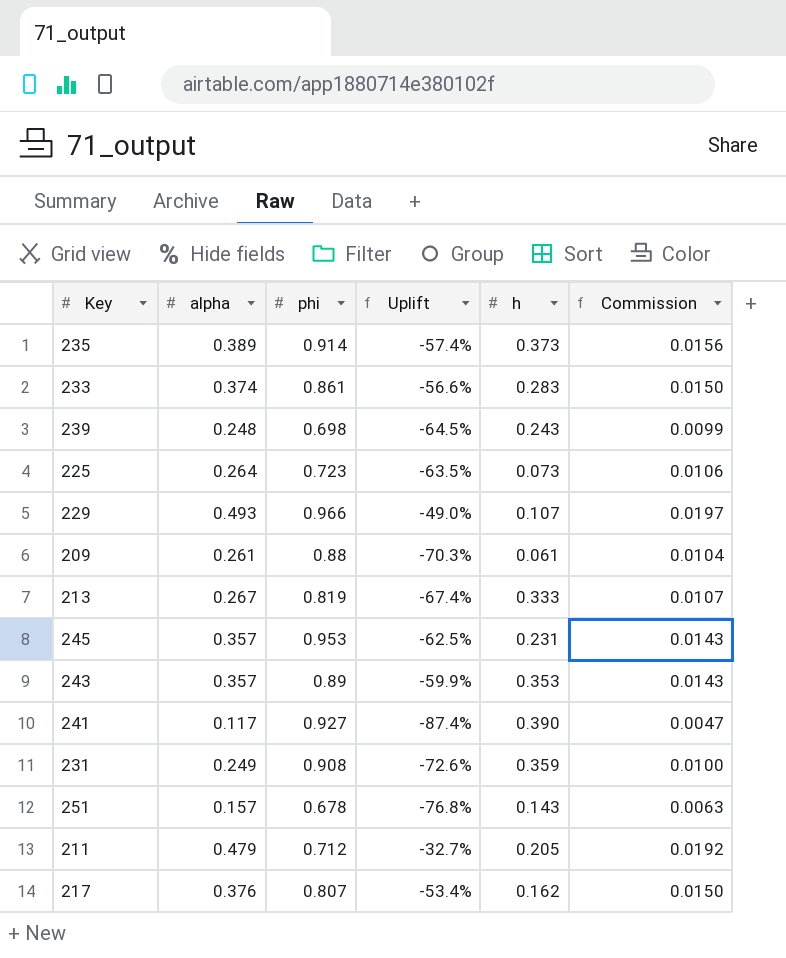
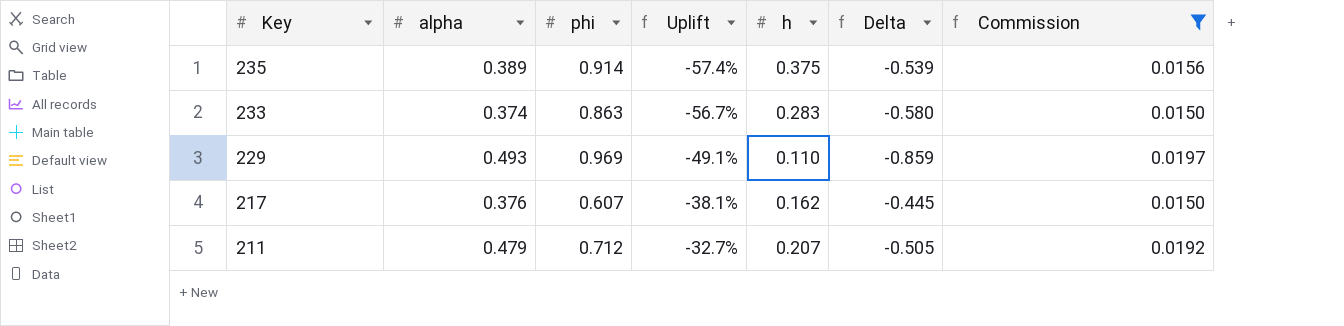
filter: none -> Commission >= 0.0150
row order: none -> Key descending
column Delta | formula: none -> [h] - [phi]
235 | h: 0.373 -> 0.375
233 | phi: 0.861 -> 0.863
233 | Uplift: -56.6% -> -56.7%
229 | phi: 0.966 -> 0.969
229 | Uplift: -49.0% -> -49.1%
229 | h: 0.107 -> 0.110
217 | phi: 0.807 -> 0.607
217 | Uplift: -53.4% -> -38.1%
211 | h: 0.205 -> 0.207

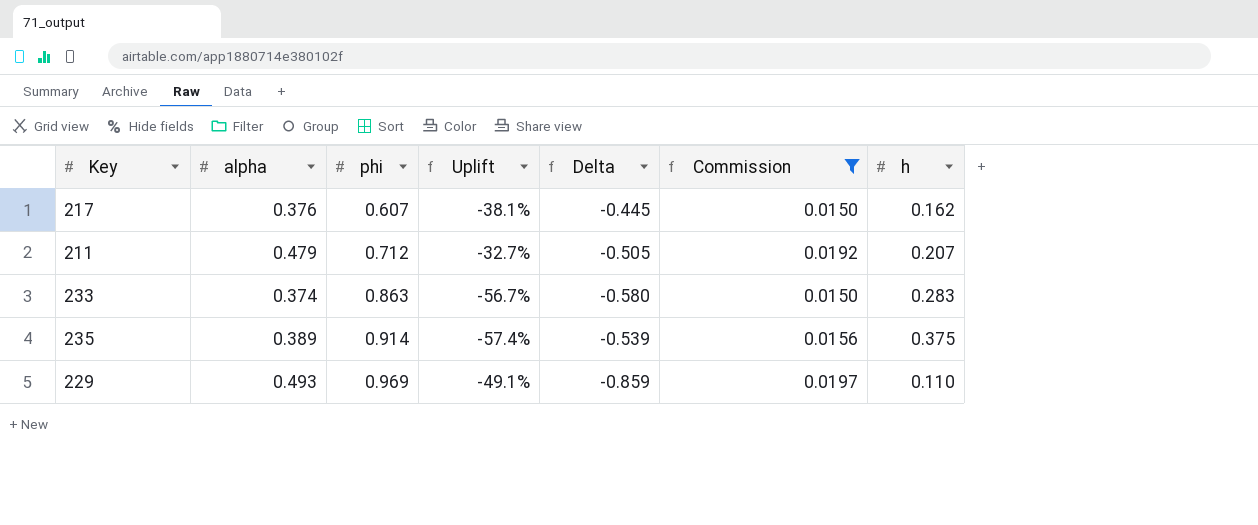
row order: Key descending -> phi ascending
column h | position: 5 -> 7

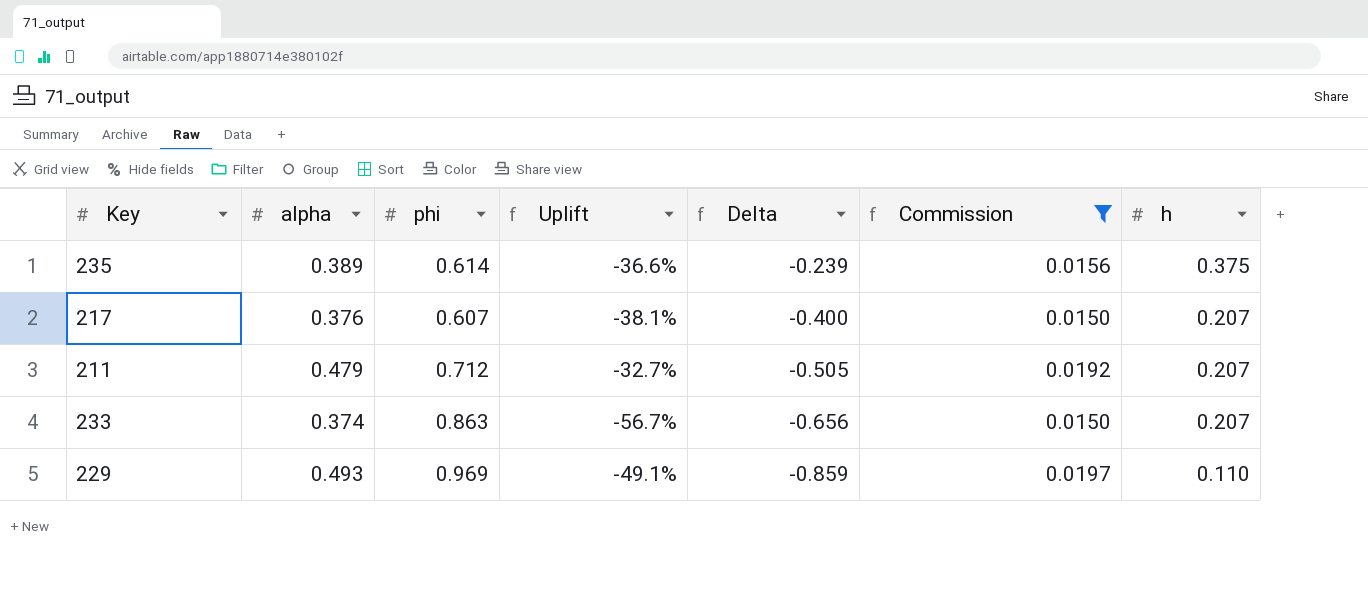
row order: phi ascending -> Delta descending
235 | phi: 0.914 -> 0.614
235 | Uplift: -57.4% -> -36.6%
235 | Delta: -0.539 -> -0.239
217 | Delta: -0.445 -> -0.400
217 | h: 0.162 -> 0.207
233 | Delta: -0.580 -> -0.656
233 | h: 0.283 -> 0.207

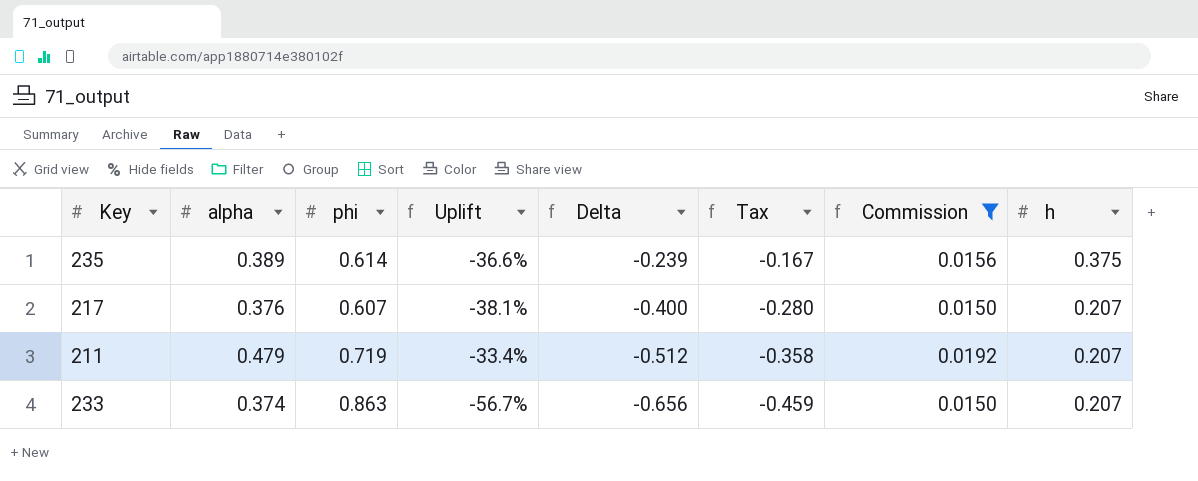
column Tax | formula: none -> [Delta] * 0.7
row 229: 0.493 | 0.969 | -49.1% | -0.859 | 0.0197 | 0.110 -> none
211 | phi: 0.712 -> 0.719
211 | Uplift: -32.7% -> -33.4%
211 | Delta: -0.505 -> -0.512

